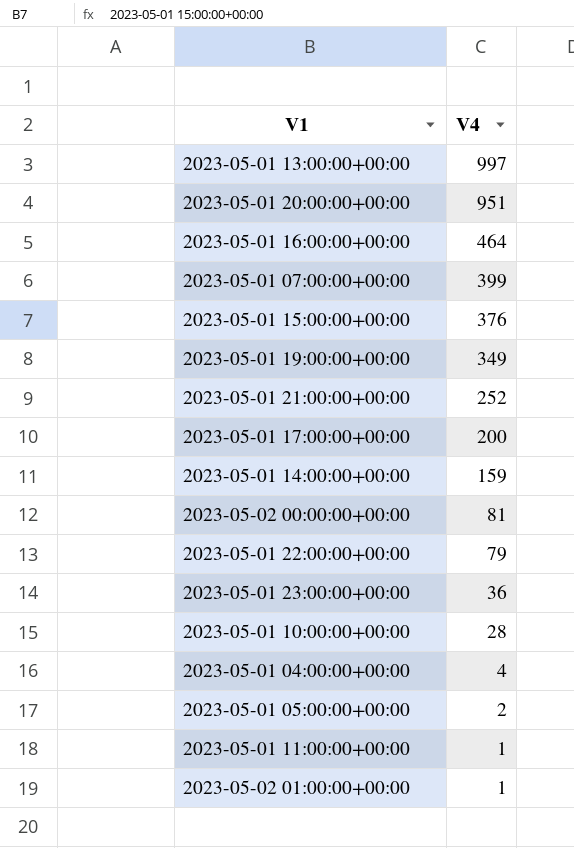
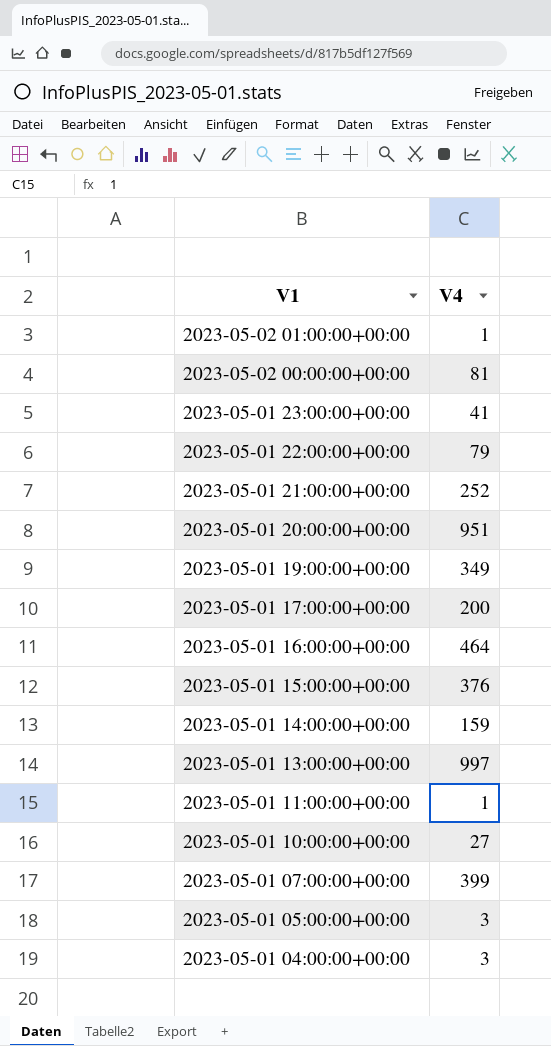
row order: V4 descending -> V1 descending
2023-05-01 23:00:00+00:00 | V4: 36 -> 41
2023-05-01 10:00:00+00:00 | V4: 28 -> 27
2023-05-01 05:00:00+00:00 | V4: 2 -> 3
2023-05-01 04:00:00+00:00 | V4: 4 -> 3

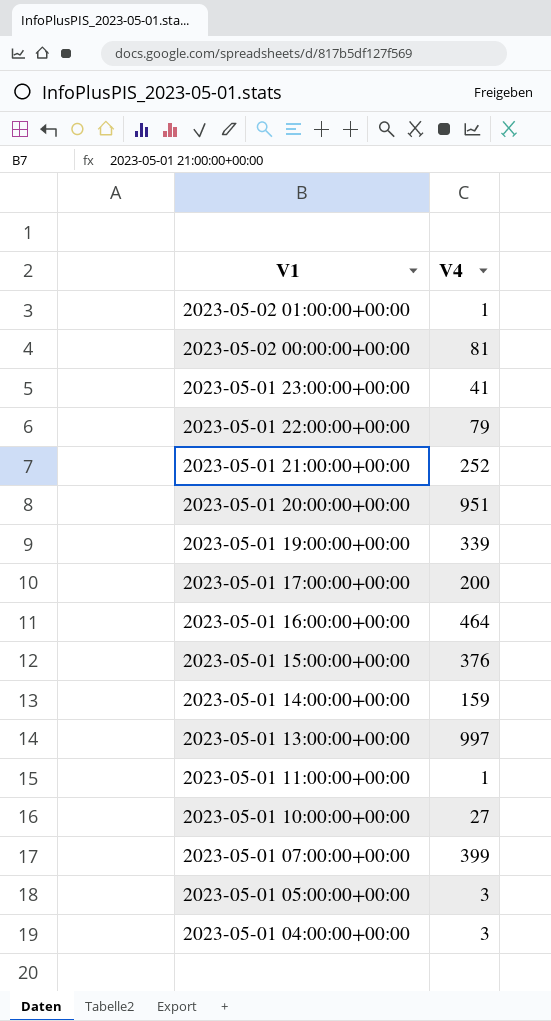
2023-05-01 19:00:00+00:00 | V4: 349 -> 339

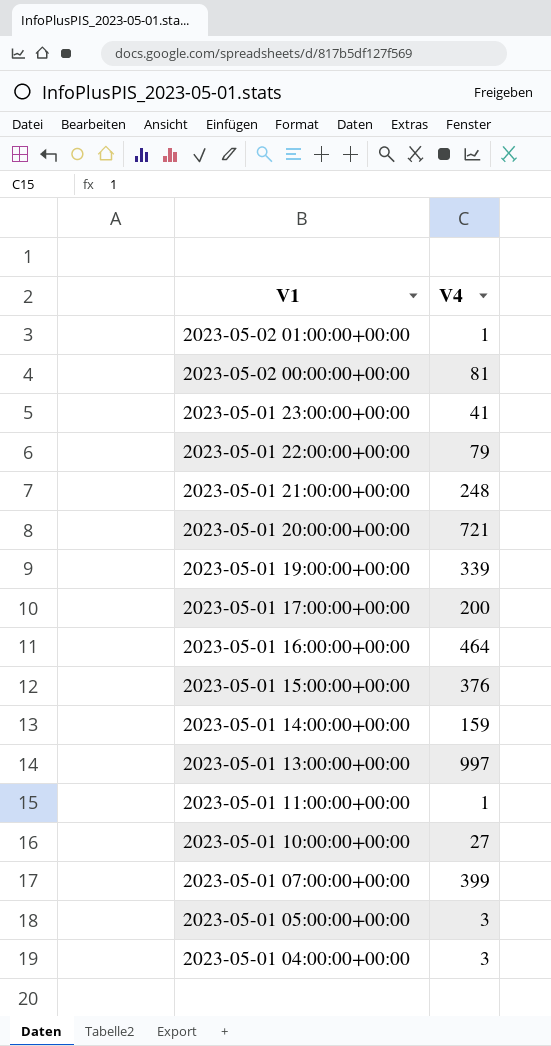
2023-05-01 21:00:00+00:00 | V4: 252 -> 248
2023-05-01 20:00:00+00:00 | V4: 951 -> 721

